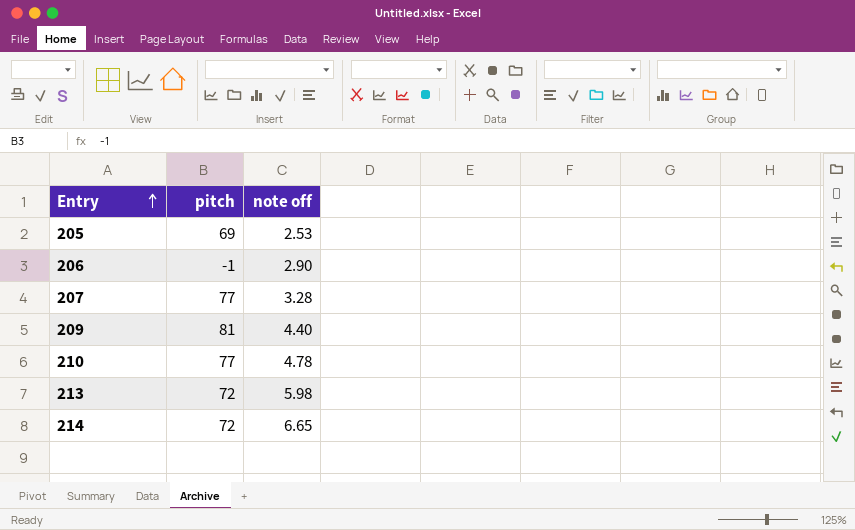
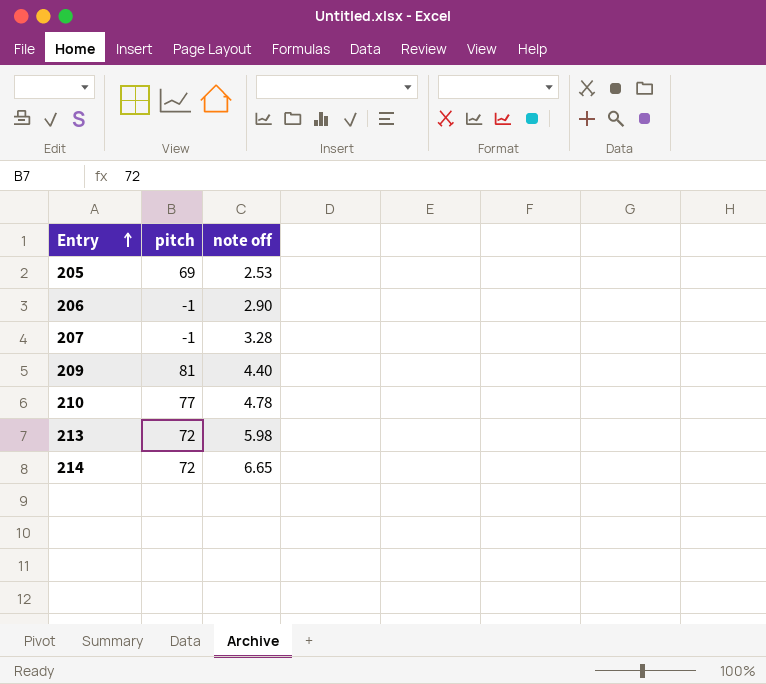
207 | pitch: 77 -> -1

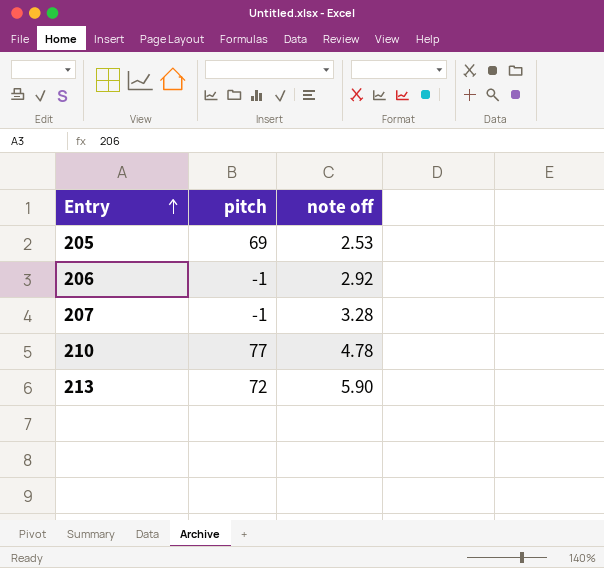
row 209: 81 | 4.40 -> none
row 214: 72 | 6.65 -> none
206 | note off: 2.90 -> 2.92
213 | note off: 5.98 -> 5.90

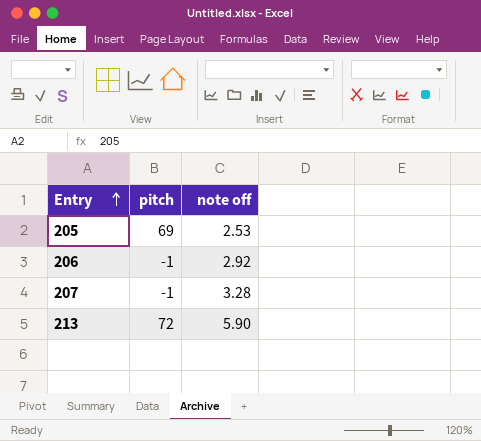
row 210: 77 | 4.78 -> none

